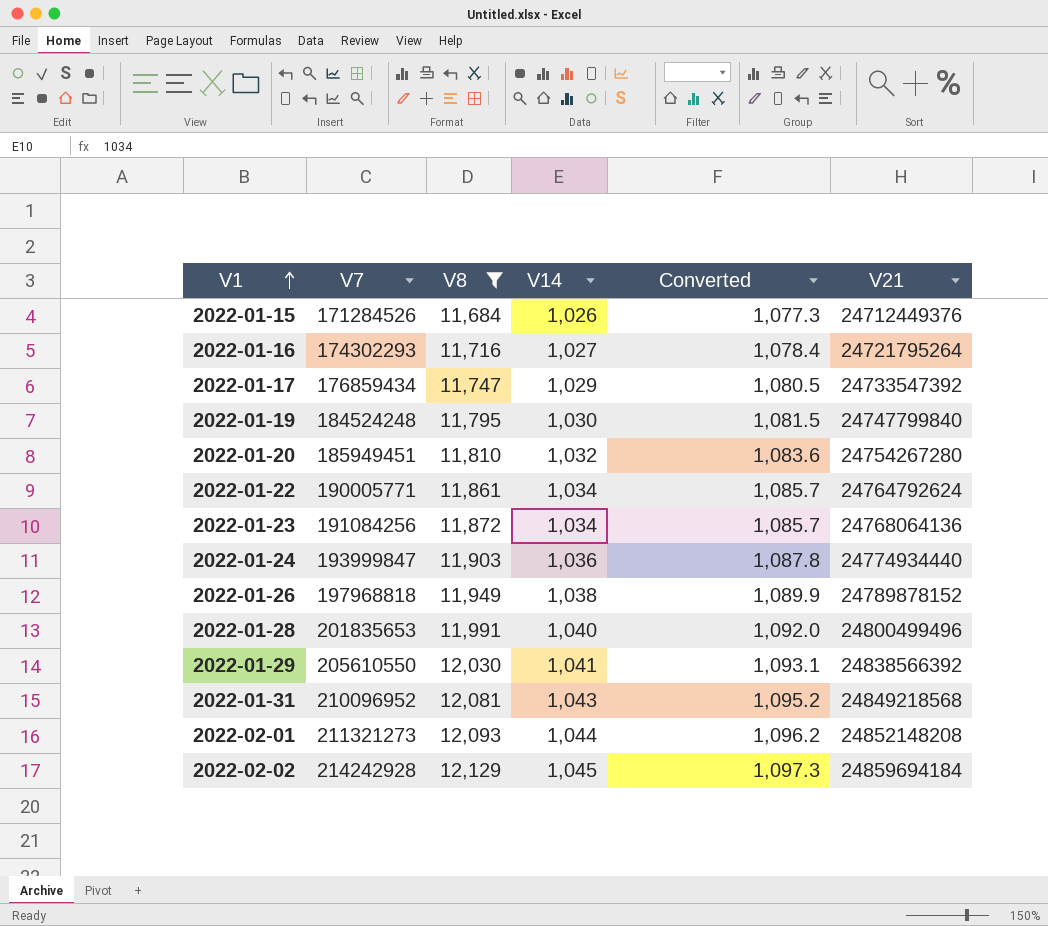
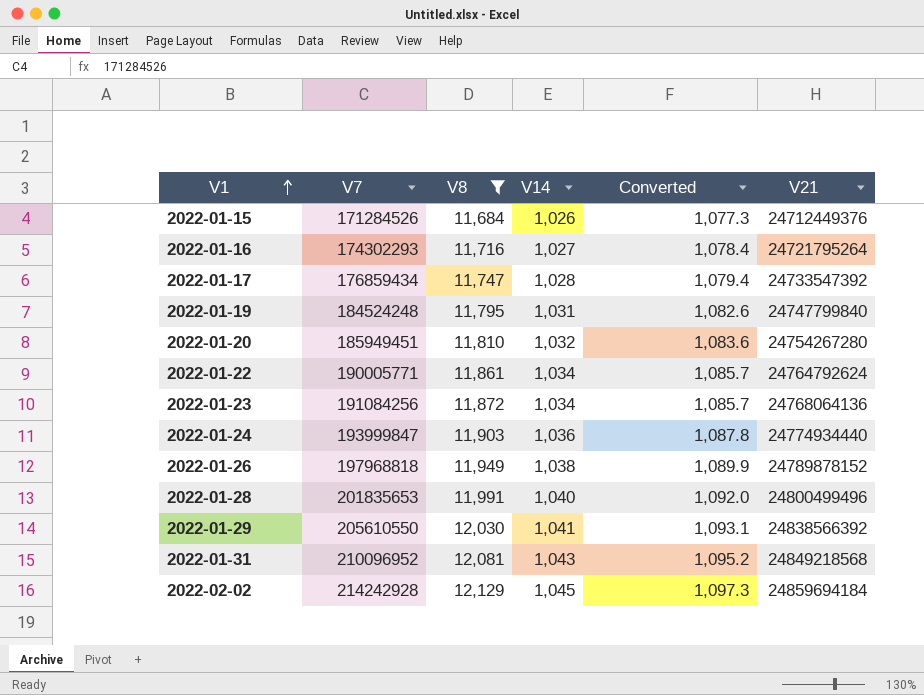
row 2022-02-01: 211321273 | 12,093 | 1,044 | 1,096.2 | 24852148208 -> none
2022-01-17 | V14: 1,029 -> 1,028
2022-01-17 | Converted: 1,080.5 -> 1,079.4
2022-01-19 | V14: 1,030 -> 1,031
2022-01-19 | Converted: 1,081.5 -> 1,082.6

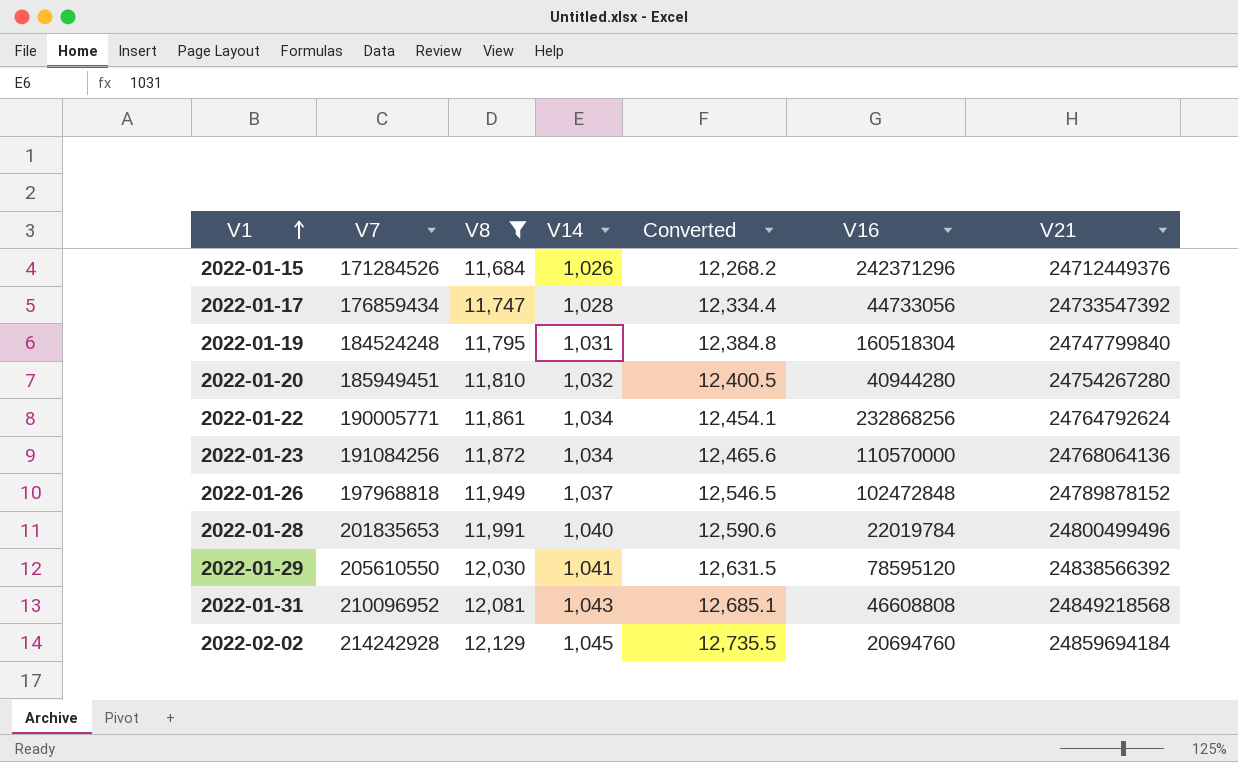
column Converted | formula: [V14] * 1.05 -> [V8] * 1.05
column V16 | position: none -> 6
row 2022-01-16: 174302293 | 11,716 | 1,027 | 1,078.4 | 24721795264 -> none
row 2022-01-24: 193999847 | 11,903 | 1,036 | 1,087.8 | 24774934440 -> none
2022-01-26 | V14: 1,038 -> 1,037

